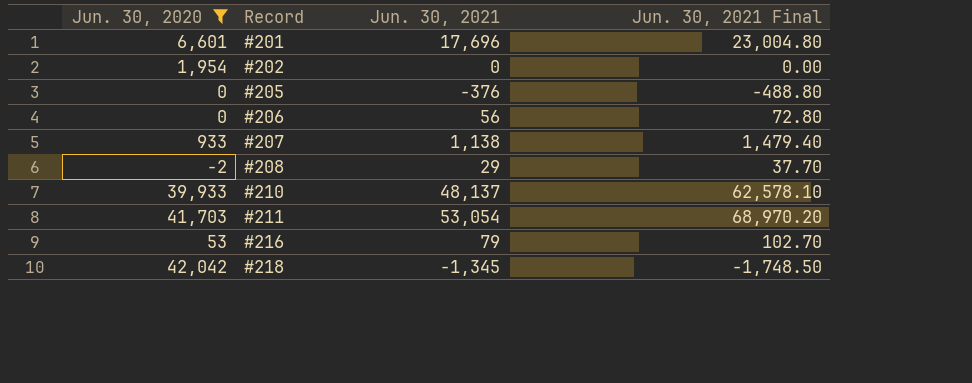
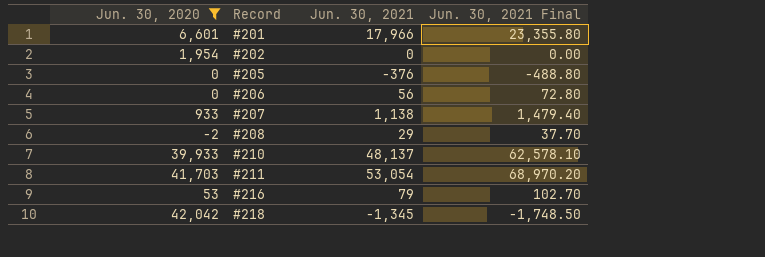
#201 | Jun. 30, 2021: 17,696 -> 17,966
#201 | Jun. 30, 2021 Final: 23,004.80 -> 23,355.80

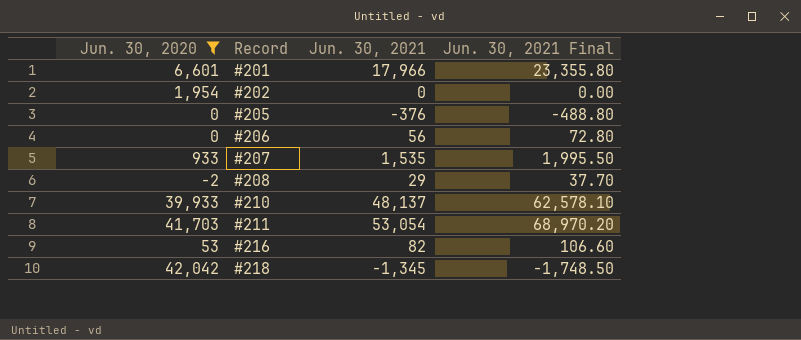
#207 | Jun. 30, 2021: 1,138 -> 1,535
#207 | Jun. 30, 2021 Final: 1,479.40 -> 1,995.50
#216 | Jun. 30, 2021: 79 -> 82
#216 | Jun. 30, 2021 Final: 102.70 -> 106.60

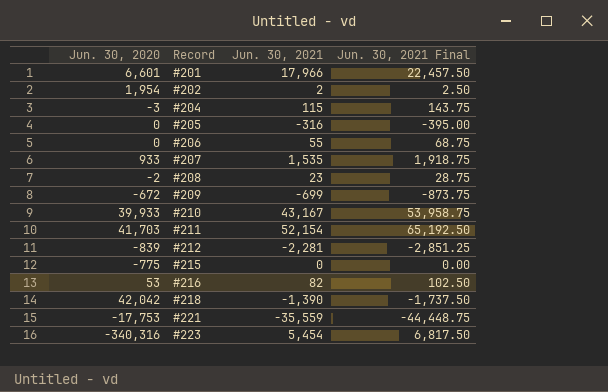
filter: Jun. 30, 2020 >= -2 -> none
column Jun. 30, 2021 Final | formula: [Jun. 30, 2021] * 1.3 -> [Jun. 30, 2021] * 1.25
#202 | Jun. 30, 2021: 0 -> 2
#205 | Jun. 30, 2021: -376 -> -316
#206 | Jun. 30, 2021: 56 -> 55
#208 | Jun. 30, 2021: 29 -> 23
#210 | Jun. 30, 2021: 48,137 -> 43,167
#211 | Jun. 30, 2021: 53,054 -> 52,154
#218 | Jun. 30, 2021: -1,345 -> -1,390

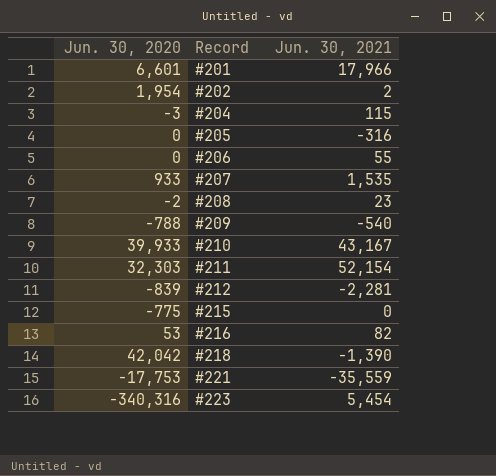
column Jun. 30, 2021 Final | formula: [Jun. 30, 2021] * 1.25 -> none
#209 | Jun. 30, 2020: -672 -> -788
#209 | Jun. 30, 2021: -699 -> -540
#211 | Jun. 30, 2020: 41,703 -> 32,303

